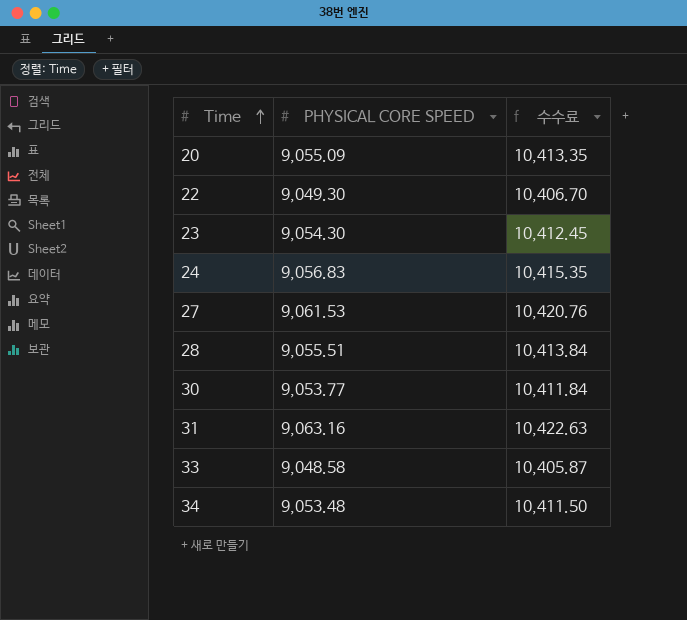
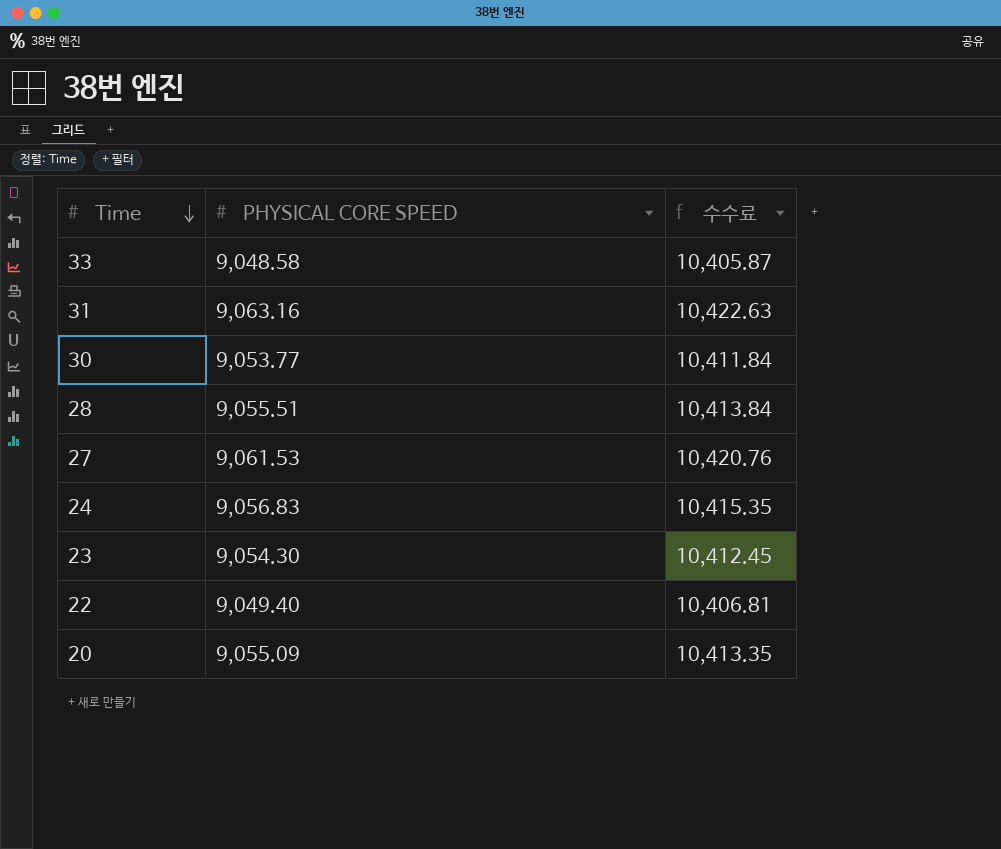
row order: Time ascending -> Time descending
row 34: 9,053.48 | 10,411.50 -> none
22 | PHYSICAL CORE SPEED: 9,049.30 -> 9,049.40
22 | 수수료: 10,406.70 -> 10,406.81

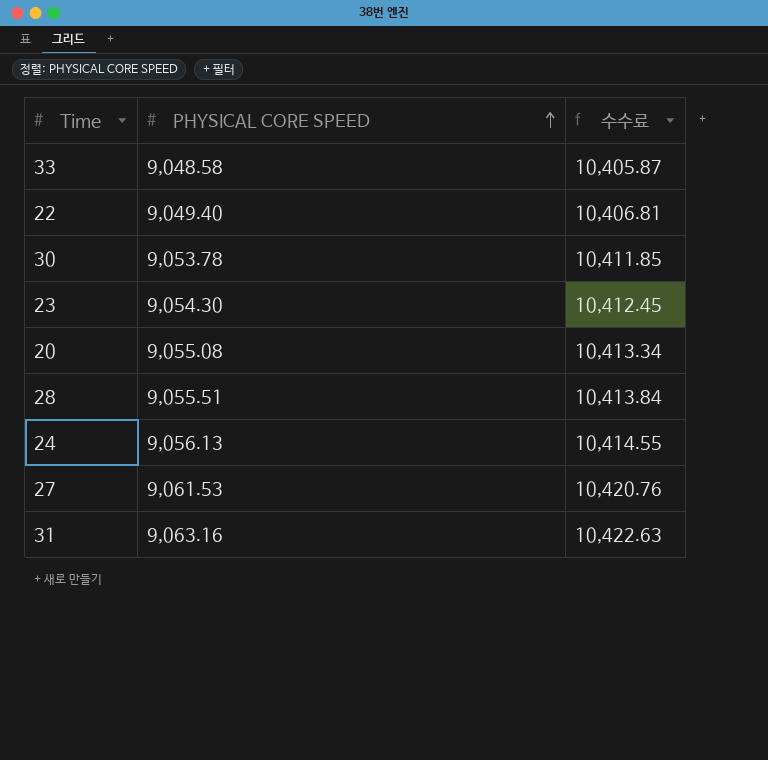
row order: Time descending -> PHYSICAL CORE SPEED ascending
30 | PHYSICAL CORE SPEED: 9,053.77 -> 9,053.78
30 | 수수료: 10,411.84 -> 10,411.85
20 | PHYSICAL CORE SPEED: 9,055.09 -> 9,055.08
20 | 수수료: 10,413.35 -> 10,413.34
24 | PHYSICAL CORE SPEED: 9,056.83 -> 9,056.13
24 | 수수료: 10,415.35 -> 10,414.55

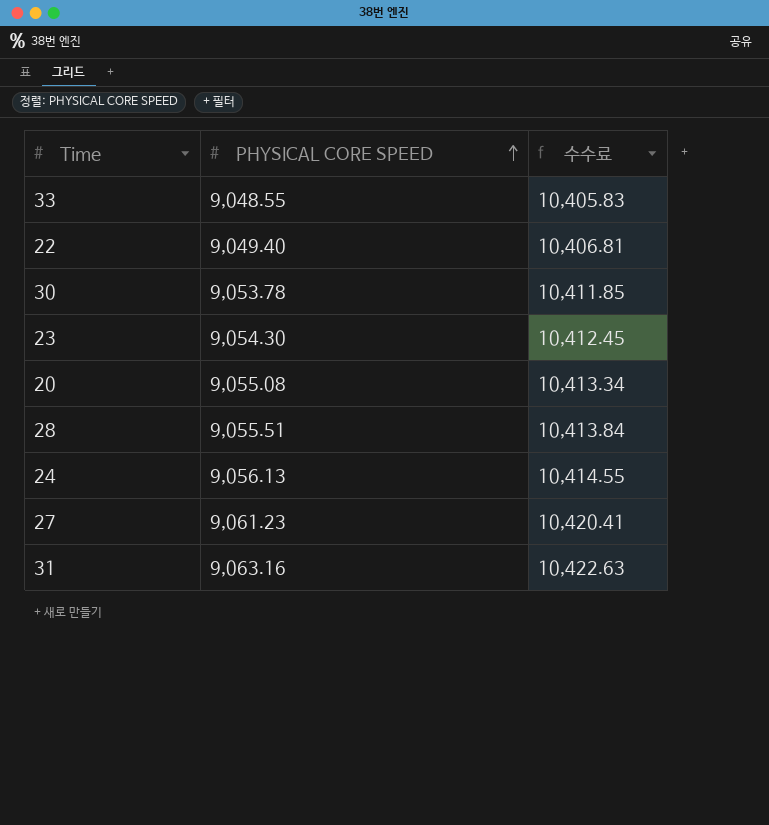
33 | PHYSICAL CORE SPEED: 9,048.58 -> 9,048.55
33 | 수수료: 10,405.87 -> 10,405.83
27 | PHYSICAL CORE SPEED: 9,061.53 -> 9,061.23
27 | 수수료: 10,420.76 -> 10,420.41

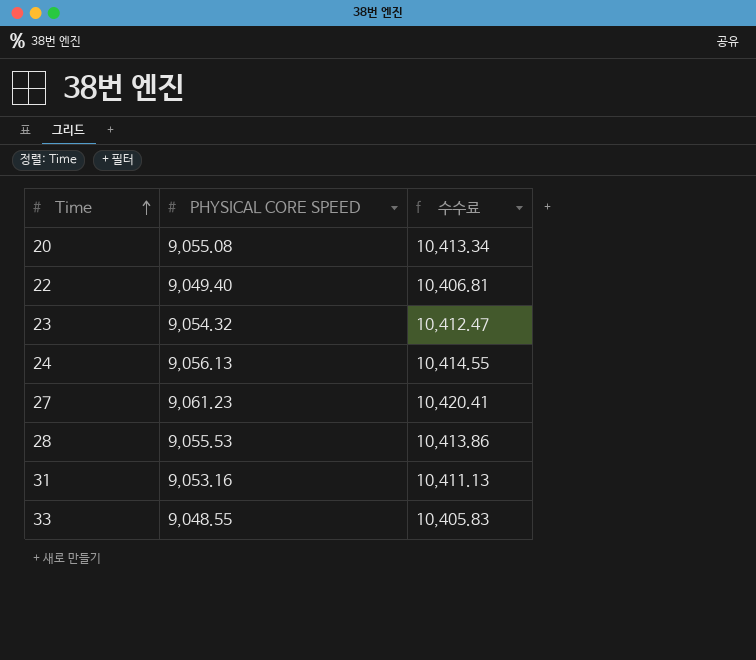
row order: PHYSICAL CORE SPEED ascending -> Time ascending
row 30: 9,053.78 | 10,411.85 -> none
23 | PHYSICAL CORE SPEED: 9,054.30 -> 9,054.32
23 | 수수료: 10,412.45 -> 10,412.47
28 | PHYSICAL CORE SPEED: 9,055.51 -> 9,055.53
28 | 수수료: 10,413.84 -> 10,413.86
31 | PHYSICAL CORE SPEED: 9,063.16 -> 9,053.16
31 | 수수료: 10,422.63 -> 10,411.13

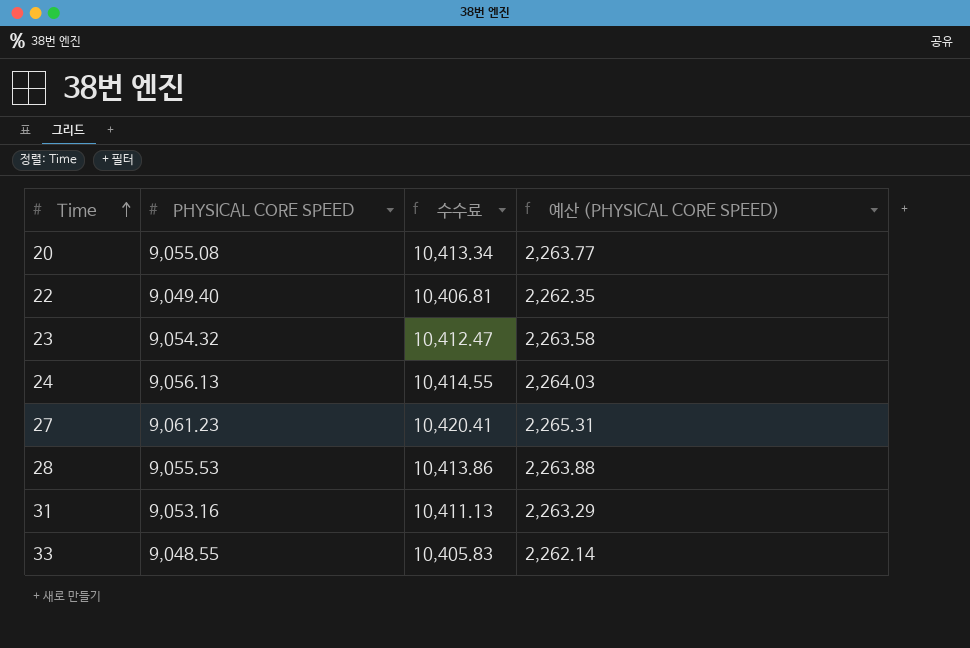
column 예산 (PHYSICAL CORE SPEED) | formula: none -> [PHYSICAL CORE SPEED] * 0.25

